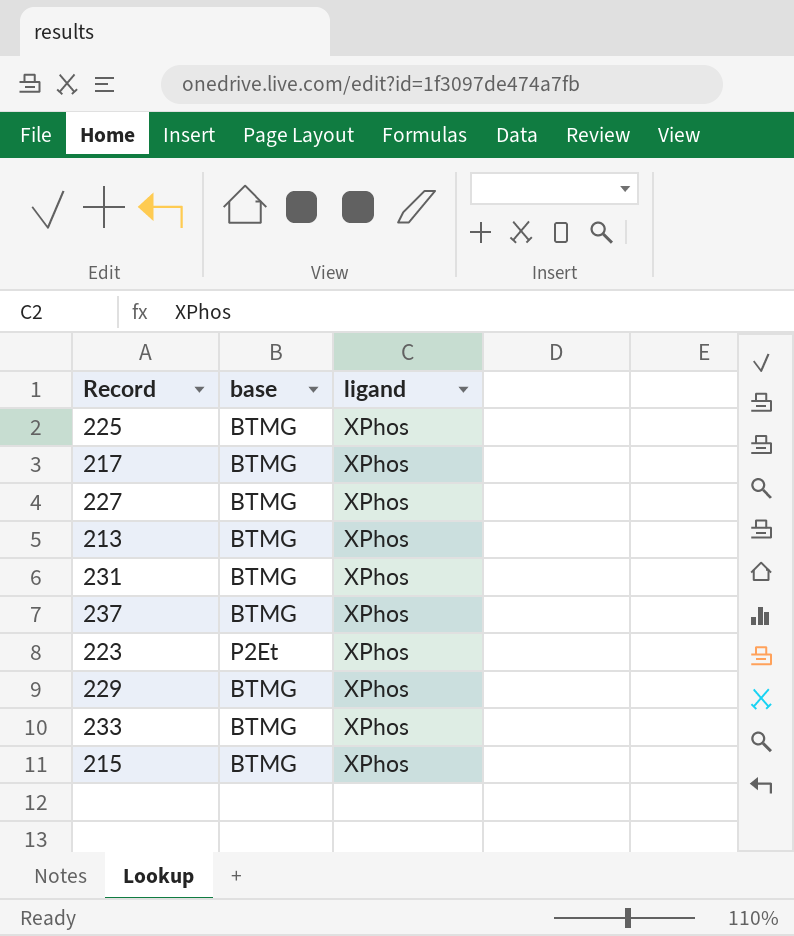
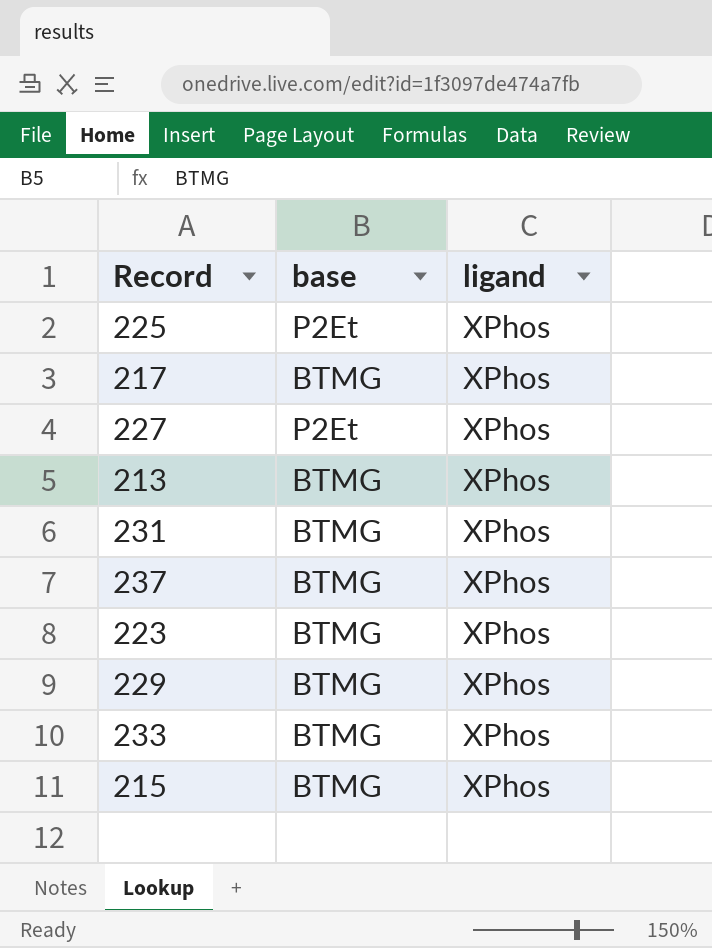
225 | base: BTMG -> P2Et
227 | base: BTMG -> P2Et
223 | base: P2Et -> BTMG

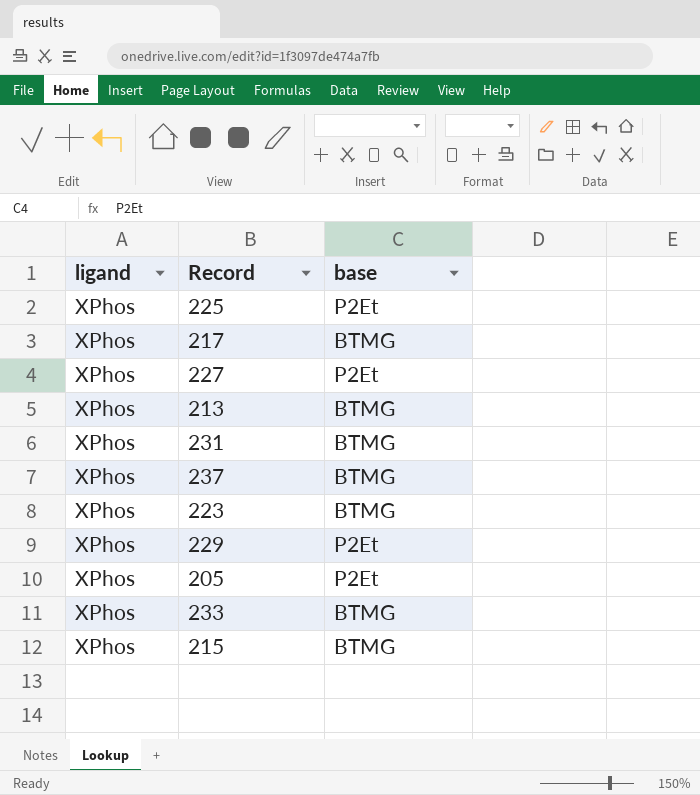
column ligand | position: 3 -> 1
229 | base: BTMG -> P2Et
row 205: none -> XPhos | P2Et

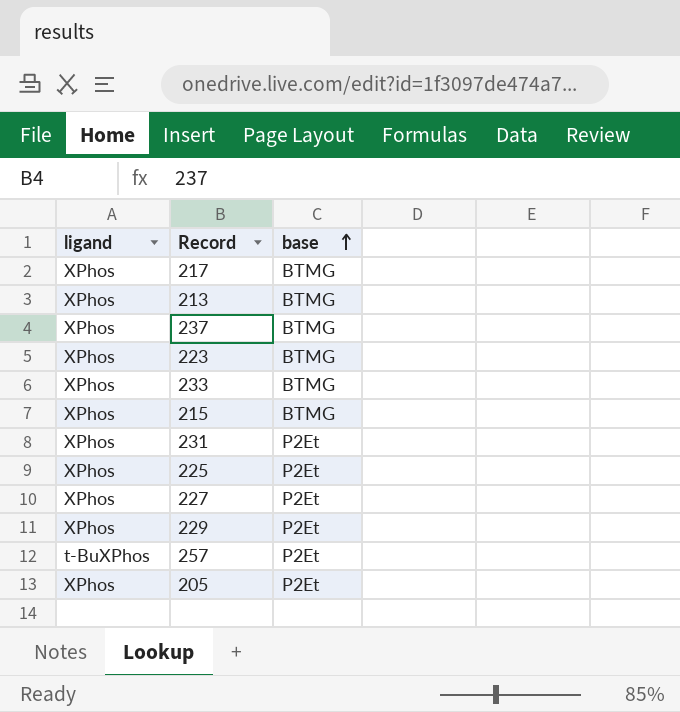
row order: none -> base ascending
231 | base: BTMG -> P2Et
row 257: none -> t-BuXPhos | P2Et

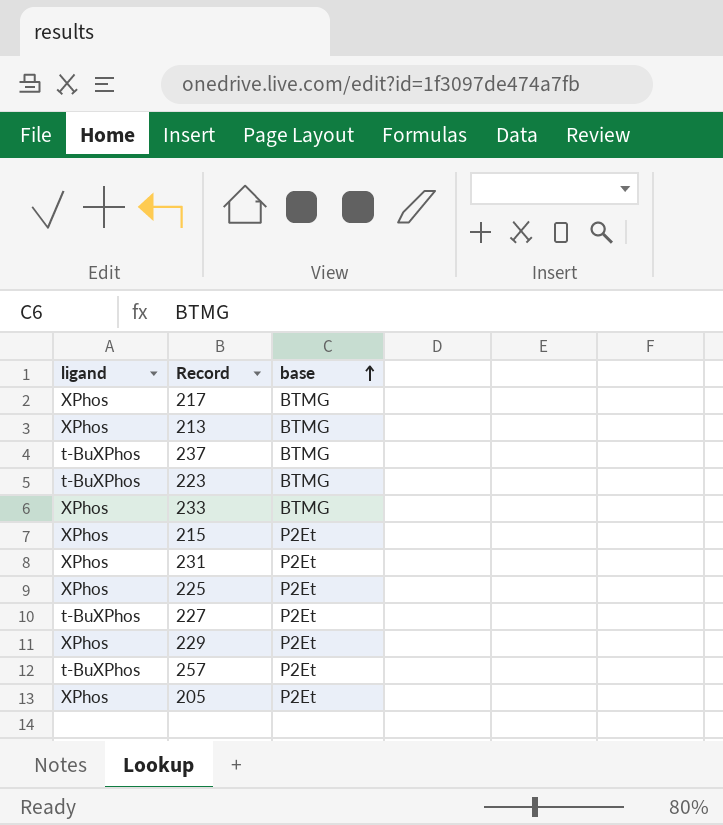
237 | ligand: XPhos -> t-BuXPhos
223 | ligand: XPhos -> t-BuXPhos
215 | base: BTMG -> P2Et
227 | ligand: XPhos -> t-BuXPhos

